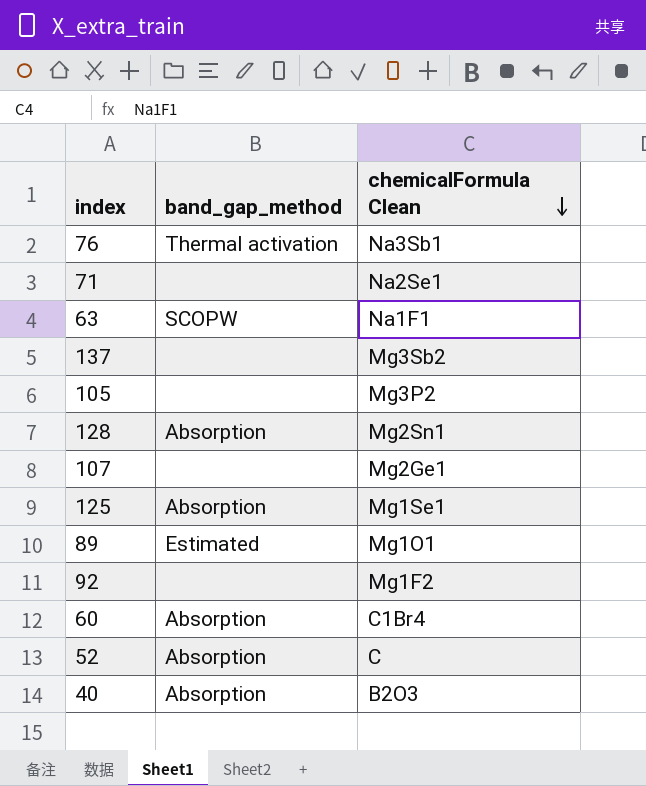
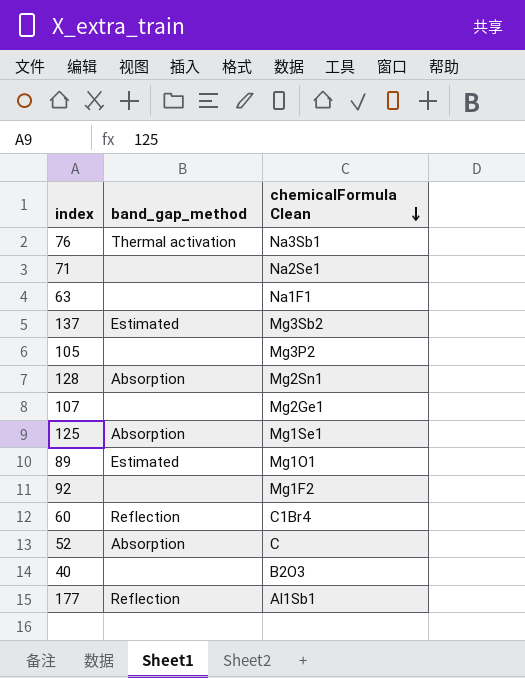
63 | band_gap_method: SCOPW -> none
137 | band_gap_method: none -> Estimated
60 | band_gap_method: Absorption -> Reflection
40 | band_gap_method: Absorption -> none
row 177: none -> Reflection | Al1Sb1

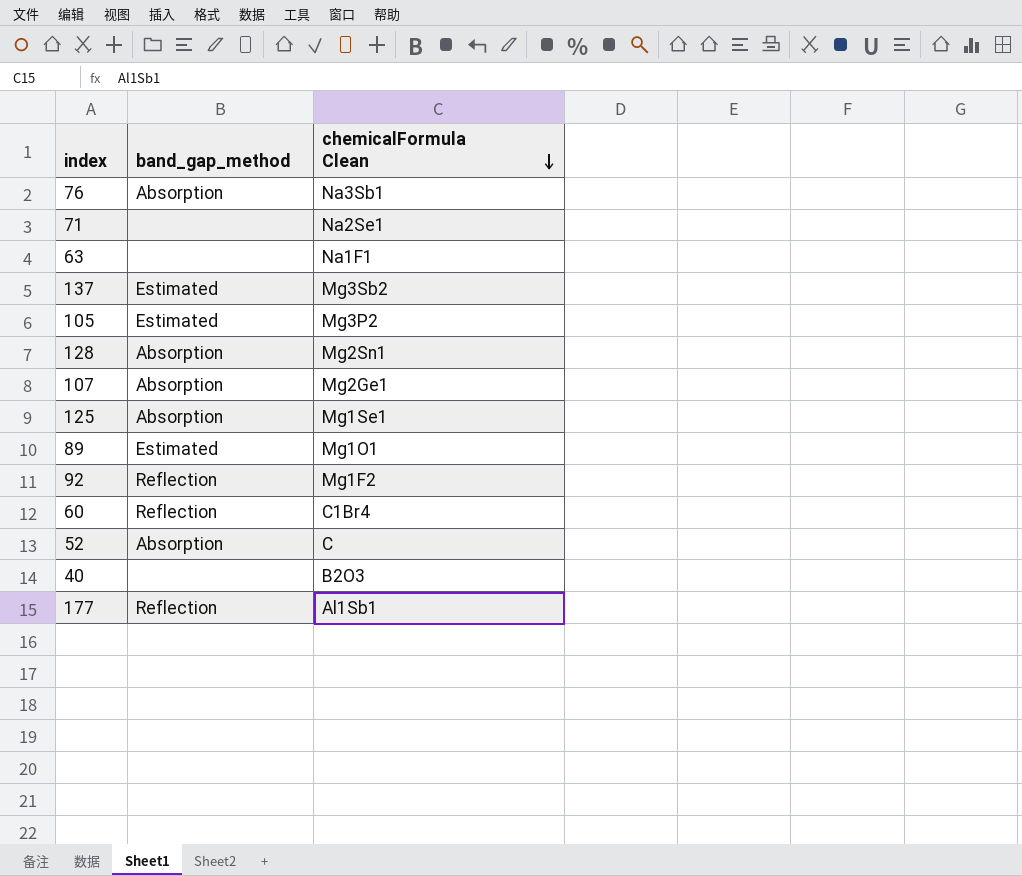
76 | band_gap_method: Thermal activation -> Absorption
105 | band_gap_method: none -> Estimated
107 | band_gap_method: none -> Absorption
92 | band_gap_method: none -> Reflection

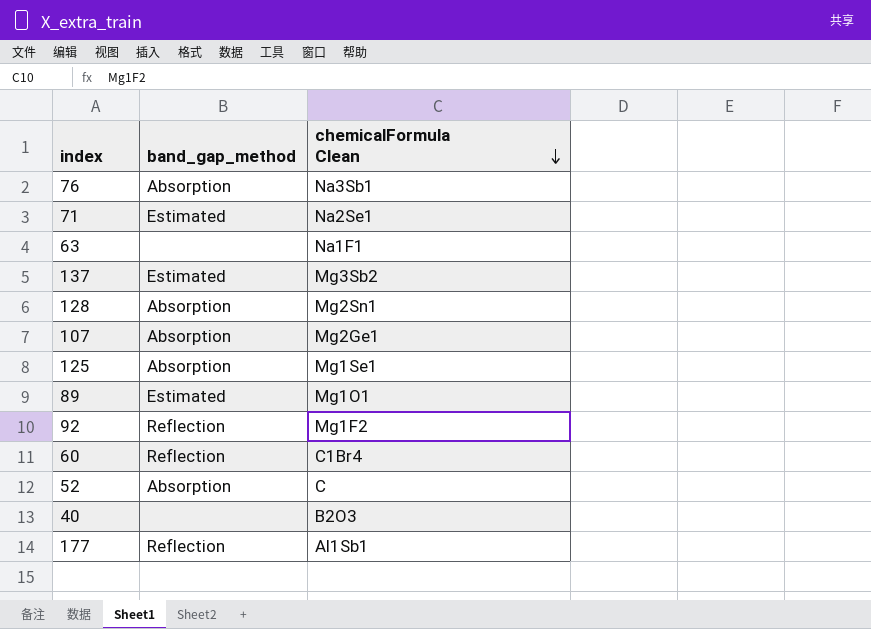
row 105: Estimated | Mg3P2 -> none
71 | band_gap_method: none -> Estimated

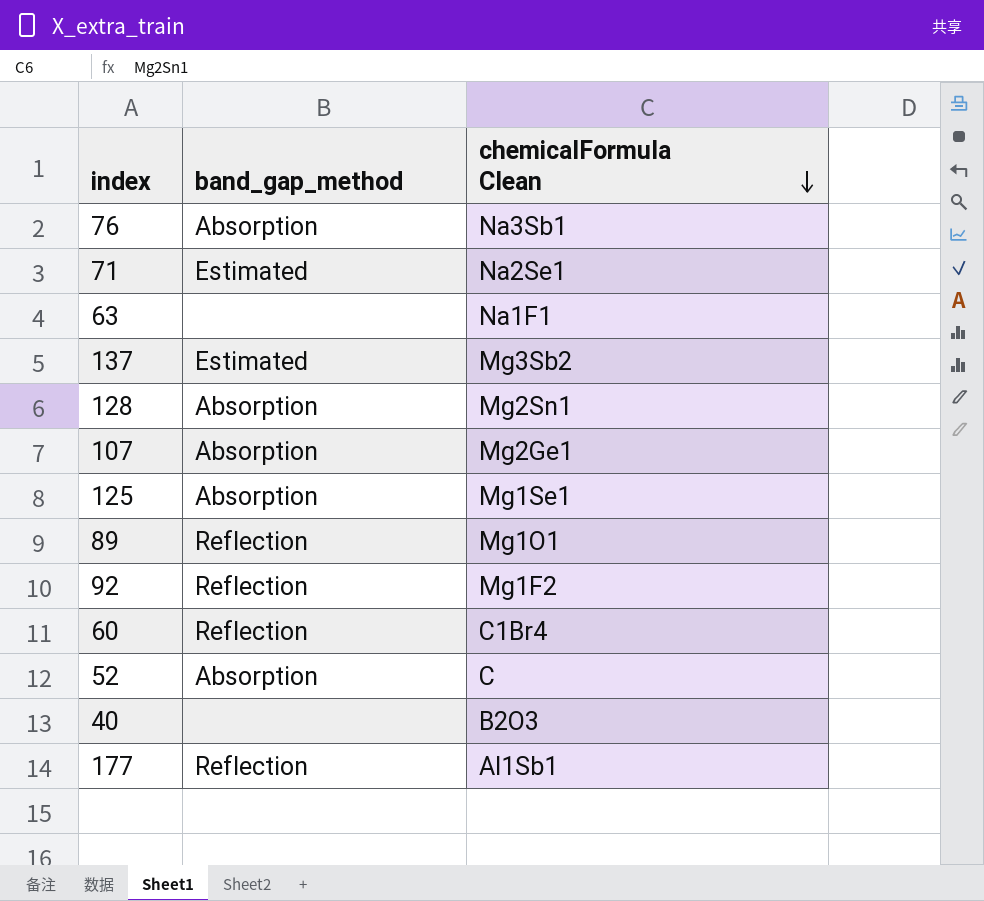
89 | band_gap_method: Estimated -> Reflection

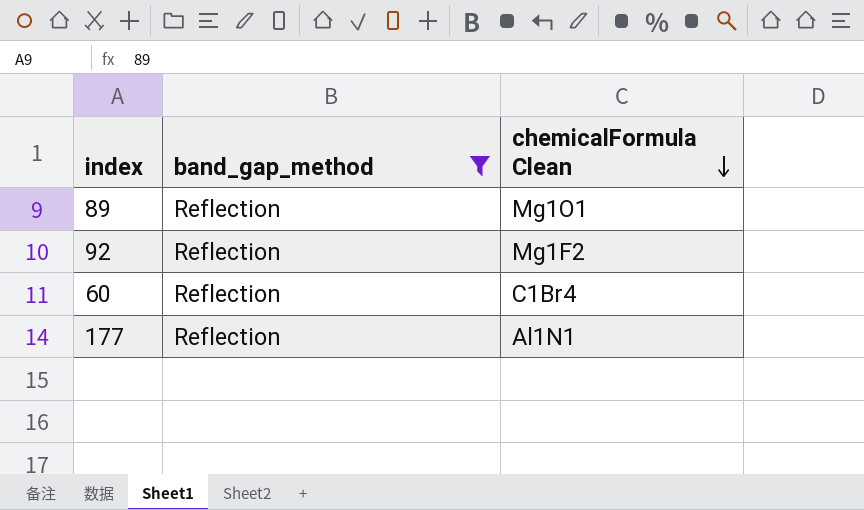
filter: none -> band_gap_method = Reflection
177 | chemicalFormula Clean: Al1Sb1 -> Al1N1

